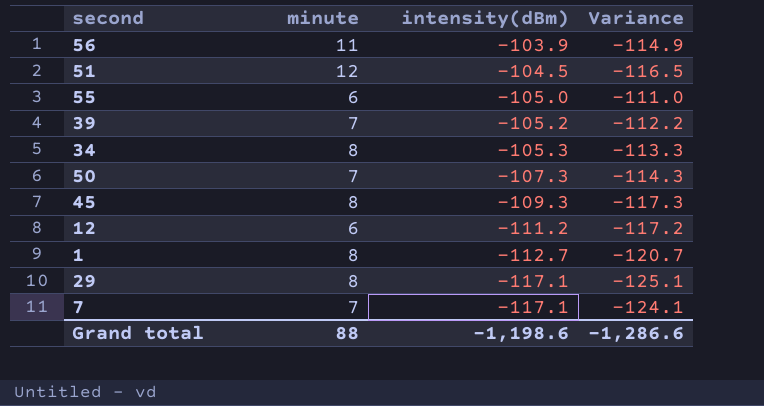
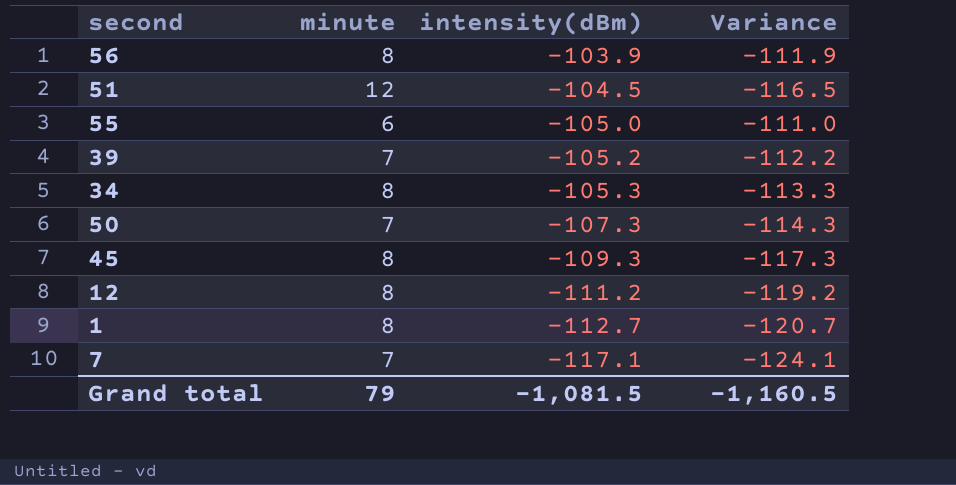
row 29: 8 | -117.1 | -125.1 -> none
56 | minute: 11 -> 8
56 | Variance: -114.9 -> -111.9
12 | minute: 6 -> 8
12 | Variance: -117.2 -> -119.2
Grand total | minute: 88 -> 79
Grand total | intensity(dBm): -1,198.6 -> -1,081.5
Grand total | Variance: -1,286.6 -> -1,160.5

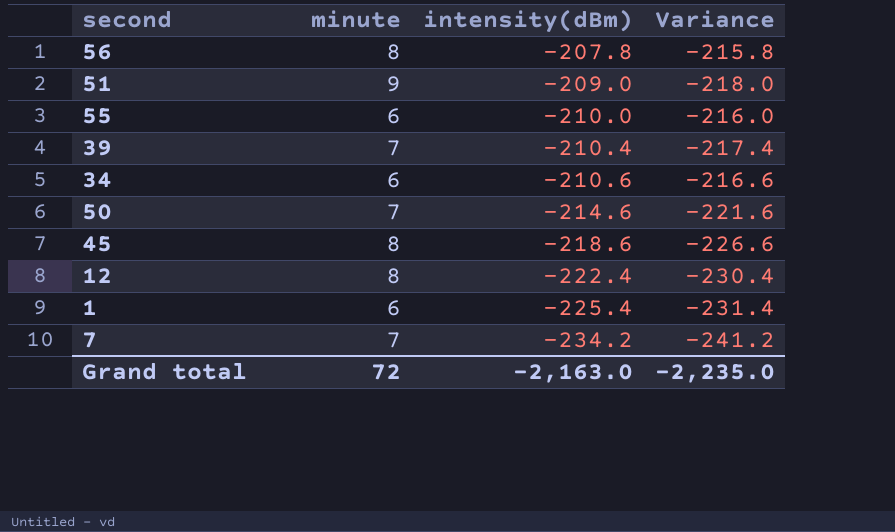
56 | intensity(dBm): -103.9 -> -207.8
56 | Variance: -111.9 -> -215.8
51 | minute: 12 -> 9
51 | intensity(dBm): -104.5 -> -209.0
51 | Variance: -116.5 -> -218.0
55 | intensity(dBm): -105.0 -> -210.0
55 | Variance: -111.0 -> -216.0
39 | intensity(dBm): -105.2 -> -210.4
39 | Variance: -112.2 -> -217.4
34 | minute: 8 -> 6
34 | intensity(dBm): -105.3 -> -210.6
34 | Variance: -113.3 -> -216.6
50 | intensity(dBm): -107.3 -> -214.6
50 | Variance: -114.3 -> -221.6
45 | intensity(dBm): -109.3 -> -218.6
45 | Variance: -117.3 -> -226.6
12 | intensity(dBm): -111.2 -> -222.4
12 | Variance: -119.2 -> -230.4
1 | minute: 8 -> 6
1 | intensity(dBm): -112.7 -> -225.4
1 | Variance: -120.7 -> -231.4
7 | intensity(dBm): -117.1 -> -234.2
7 | Variance: -124.1 -> -241.2
Grand total | minute: 79 -> 72
Grand total | intensity(dBm): -1,081.5 -> -2,163.0
Grand total | Variance: -1,160.5 -> -2,235.0

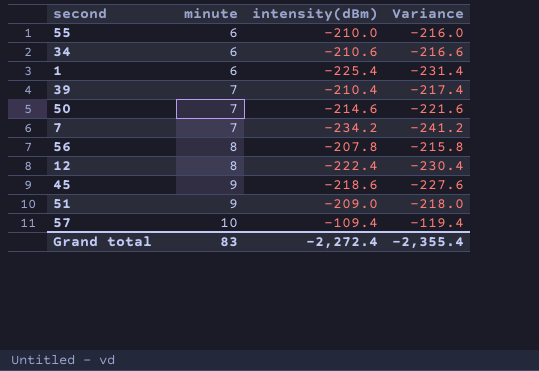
row order: intensity(dBm) descending -> minute ascending
45 | minute: 8 -> 9
45 | Variance: -226.6 -> -227.6
row 57: none -> 10 | -109.4 | -119.4
Grand total | minute: 72 -> 83
Grand total | intensity(dBm): -2,163.0 -> -2,272.4
Grand total | Variance: -2,235.0 -> -2,355.4

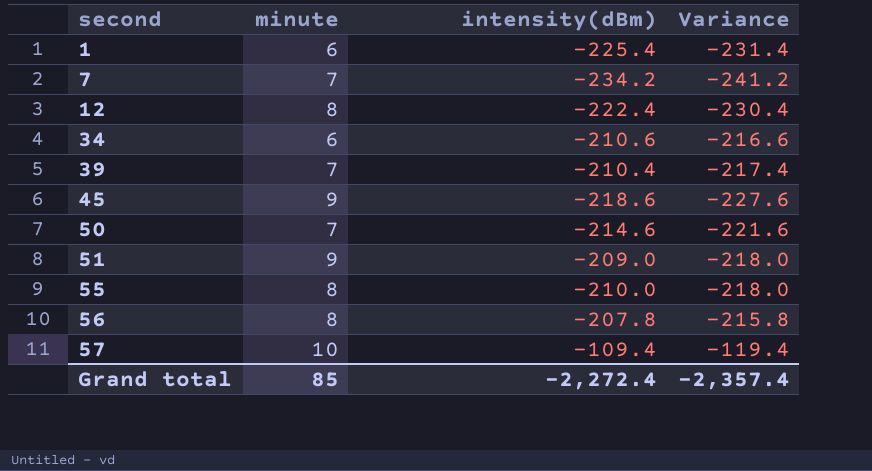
row order: minute ascending -> second ascending
55 | minute: 6 -> 8
55 | Variance: -216.0 -> -218.0
Grand total | minute: 83 -> 85
Grand total | Variance: -2,355.4 -> -2,357.4

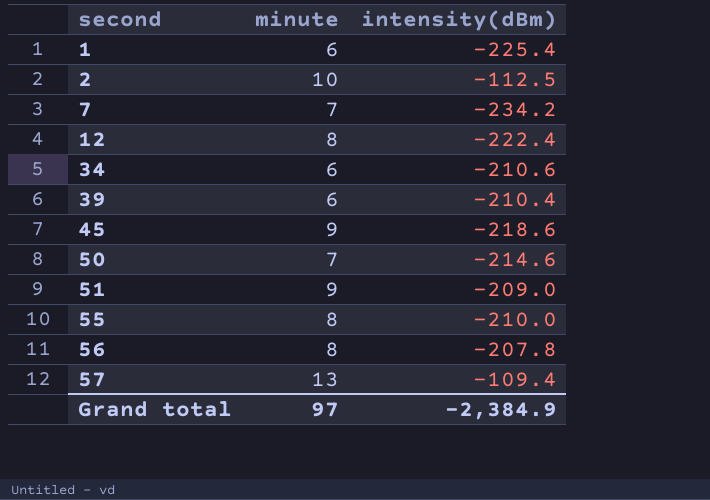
column Variance | formula: [intensity(dBm)] - [minute] -> none
row 2: none -> 10 | -112.5
39 | minute: 7 -> 6
57 | minute: 10 -> 13
Grand total | minute: 85 -> 97
Grand total | intensity(dBm): -2,272.4 -> -2,384.9

